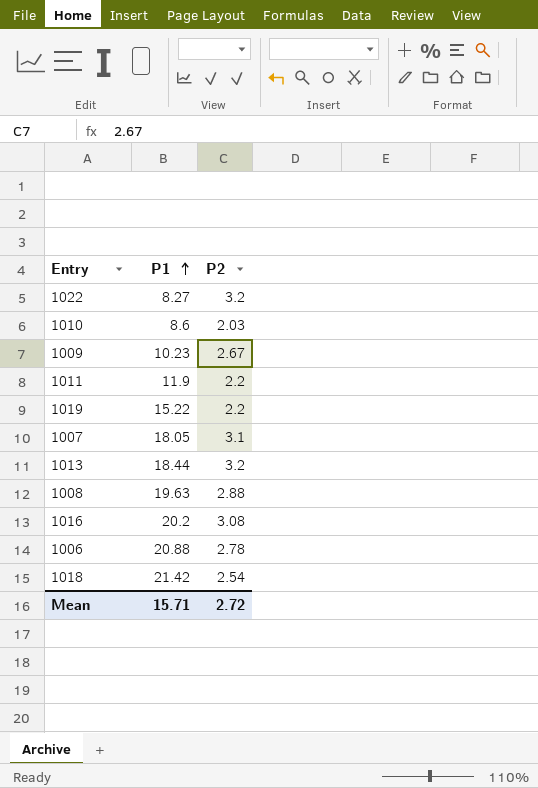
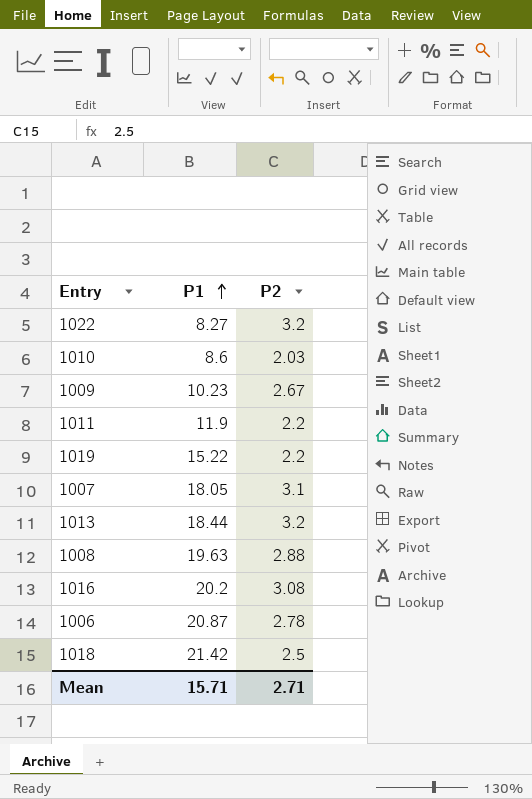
1006 | P1: 20.88 -> 20.87
1018 | P2: 2.54 -> 2.5
Mean | P2: 2.72 -> 2.71

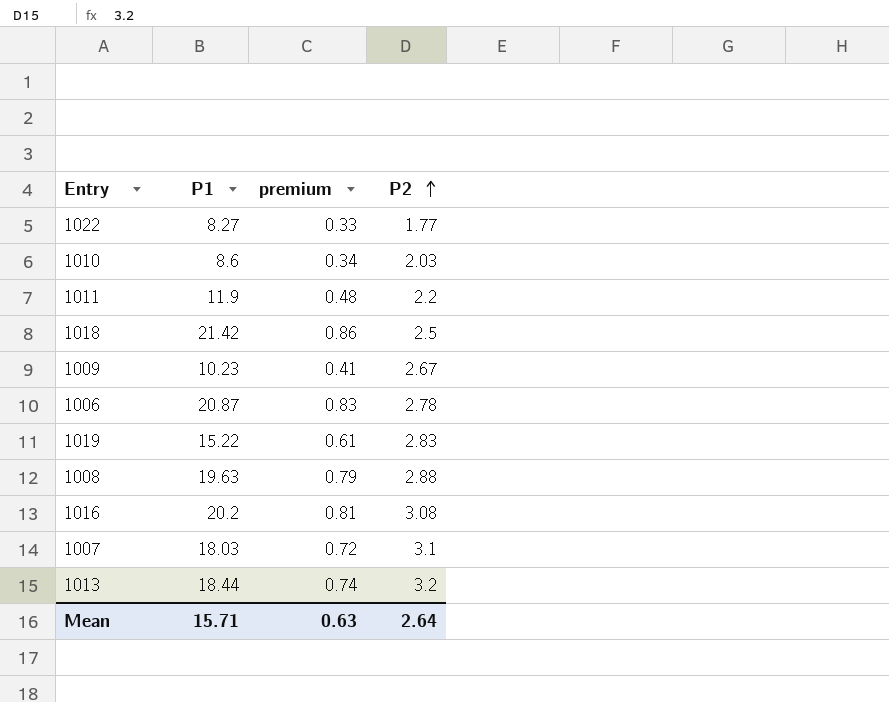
row order: P1 ascending -> P2 ascending
column premium | formula: none -> [P1] * 0.04
1022 | P2: 3.2 -> 1.77
1019 | P2: 2.2 -> 2.83
1007 | P1: 18.05 -> 18.03
Mean | P2: 2.71 -> 2.64

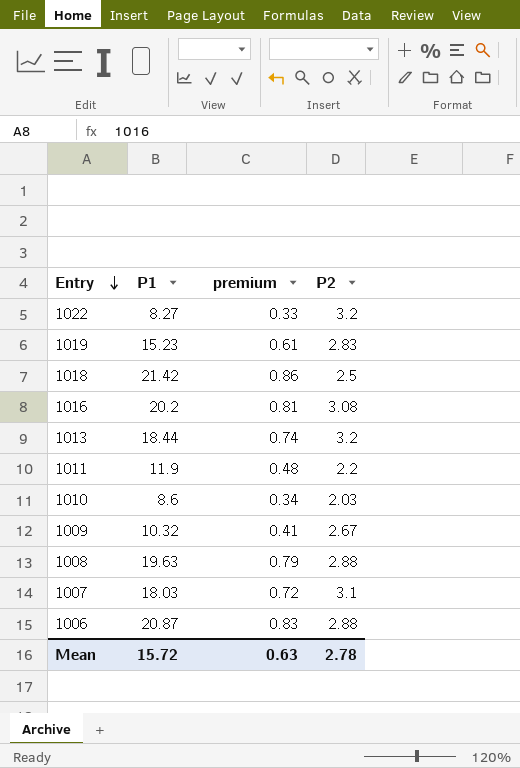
row order: P2 ascending -> Entry descending
1022 | P2: 1.77 -> 3.2
1019 | P1: 15.22 -> 15.23
1009 | P1: 10.23 -> 10.32
1006 | P2: 2.78 -> 2.88
Mean | P1: 15.71 -> 15.72
Mean | P2: 2.64 -> 2.78

